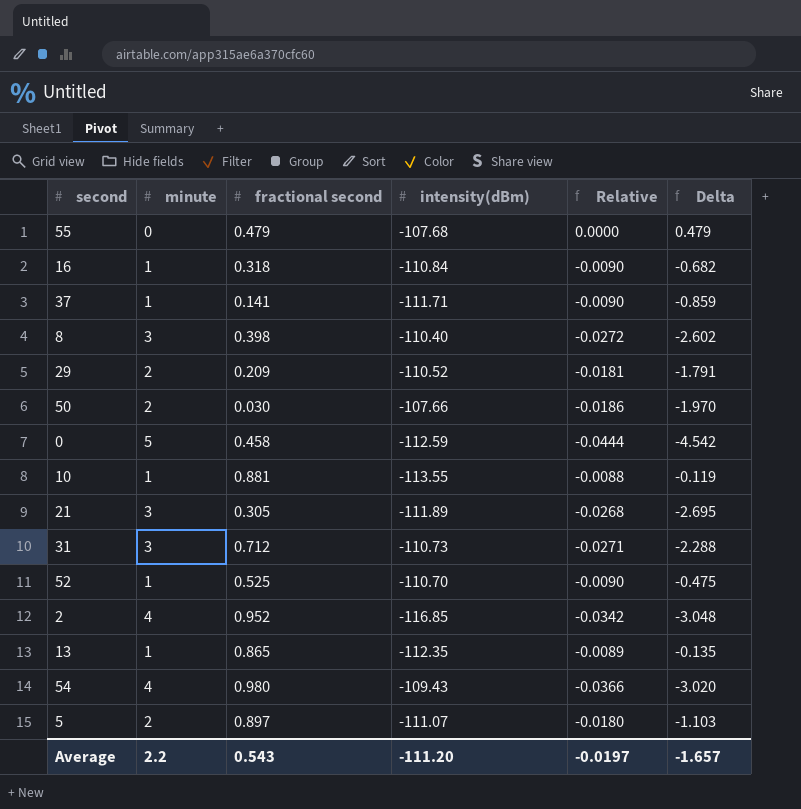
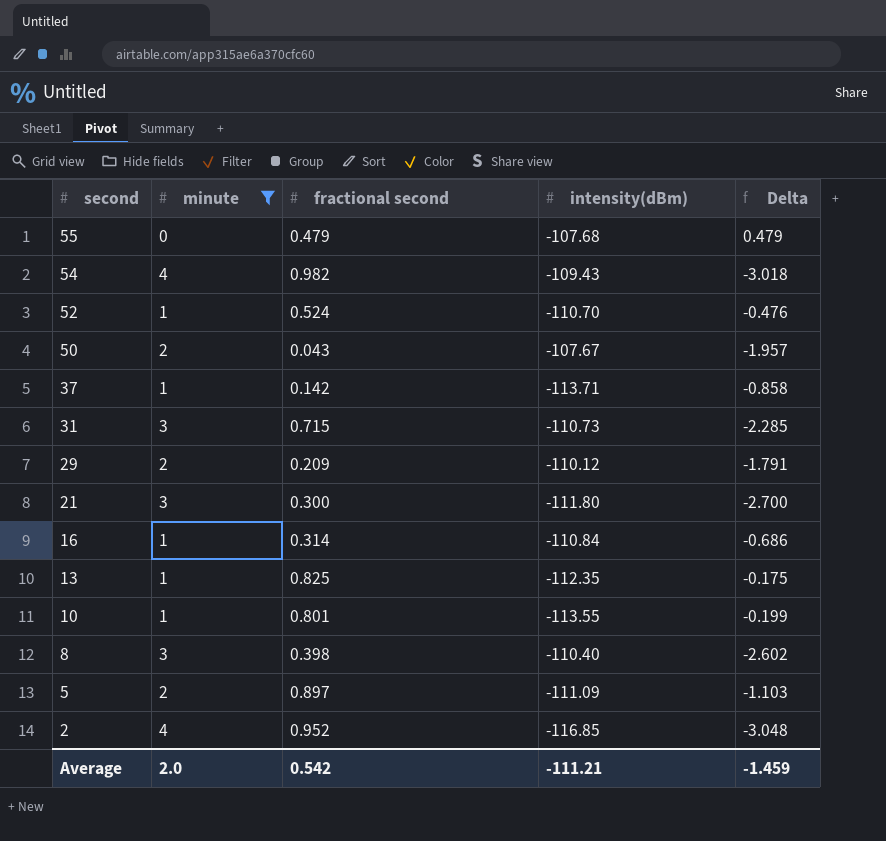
filter: none -> minute != 5
row order: none -> second descending
column Relative | formula: [minute] / [intensity(dBm)] -> none
54 | fractional second: 0.980 -> 0.982
54 | Delta: -3.020 -> -3.018
52 | fractional second: 0.525 -> 0.524
52 | Delta: -0.475 -> -0.476
50 | fractional second: 0.030 -> 0.043
50 | intensity(dBm): -107.66 -> -107.67
50 | Delta: -1.970 -> -1.957
37 | fractional second: 0.141 -> 0.142
37 | intensity(dBm): -111.71 -> -113.71
37 | Delta: -0.859 -> -0.858
31 | fractional second: 0.712 -> 0.715
31 | Delta: -2.288 -> -2.285
29 | intensity(dBm): -110.52 -> -110.12
21 | fractional second: 0.305 -> 0.300
21 | intensity(dBm): -111.89 -> -111.80
21 | Delta: -2.695 -> -2.700
16 | fractional second: 0.318 -> 0.314
16 | Delta: -0.682 -> -0.686
13 | fractional second: 0.865 -> 0.825
13 | Delta: -0.135 -> -0.175
10 | fractional second: 0.881 -> 0.801
10 | Delta: -0.119 -> -0.199
5 | intensity(dBm): -111.07 -> -111.09
Average | minute: 2.2 -> 2.0
Average | fractional second: 0.543 -> 0.542
Average | intensity(dBm): -111.20 -> -111.21
Average | Delta: -1.657 -> -1.459

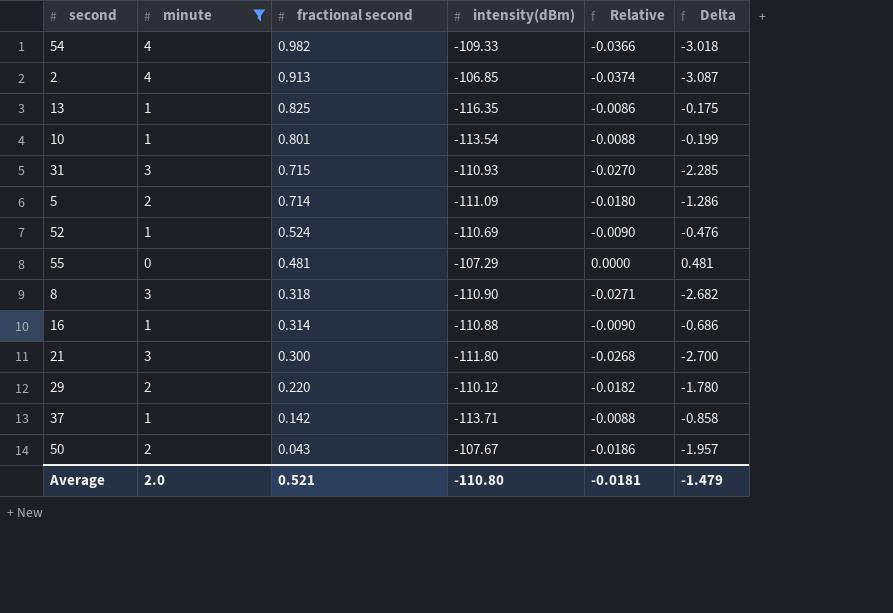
row order: second descending -> fractional second descending
column Relative | formula: none -> [minute] / [intensity(dBm)]
54 | intensity(dBm): -109.43 -> -109.33
2 | fractional second: 0.952 -> 0.913
2 | intensity(dBm): -116.85 -> -106.85
2 | Delta: -3.048 -> -3.087
13 | intensity(dBm): -112.35 -> -116.35
10 | intensity(dBm): -113.55 -> -113.54
31 | intensity(dBm): -110.73 -> -110.93
5 | fractional second: 0.897 -> 0.714
5 | Delta: -1.103 -> -1.286
52 | intensity(dBm): -110.70 -> -110.69
55 | fractional second: 0.479 -> 0.481
55 | intensity(dBm): -107.68 -> -107.29
55 | Delta: 0.479 -> 0.481
8 | fractional second: 0.398 -> 0.318
8 | intensity(dBm): -110.40 -> -110.90
8 | Delta: -2.602 -> -2.682
16 | intensity(dBm): -110.84 -> -110.88
29 | fractional second: 0.209 -> 0.220
29 | Delta: -1.791 -> -1.780
Average | fractional second: 0.542 -> 0.521
Average | intensity(dBm): -111.21 -> -110.80
Average | Delta: -1.459 -> -1.479

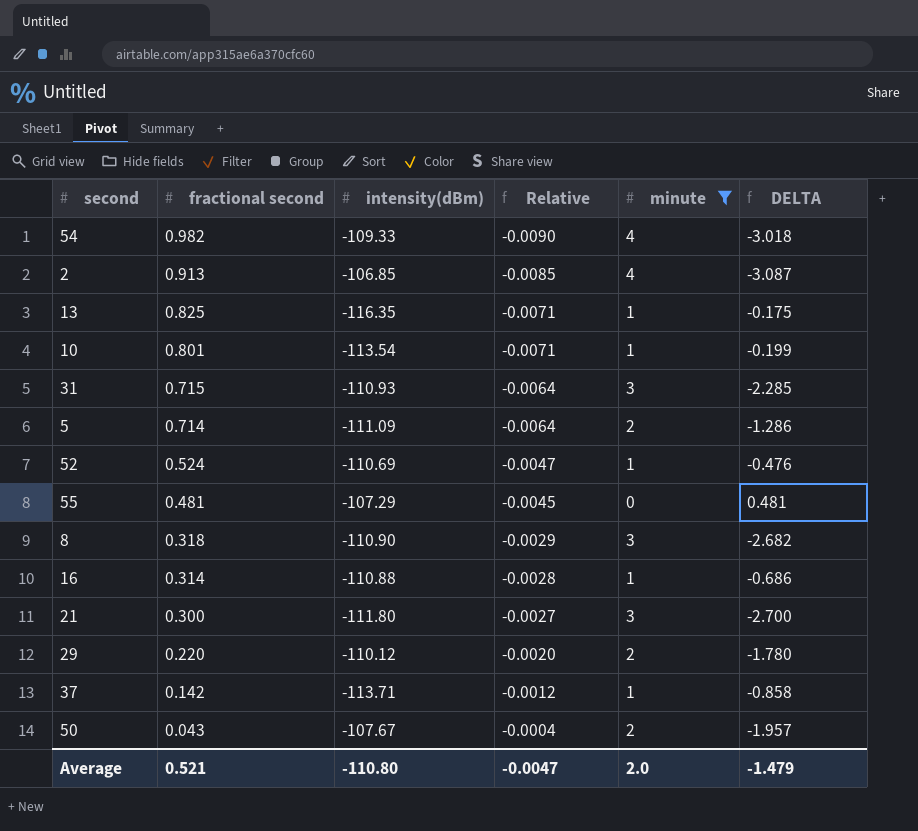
column Relative | formula: [minute] / [intensity(dBm)] -> [fractional second] / [intensity(dBm)]
column minute | position: 2 -> 5
column name: Delta -> DELTA
Average | Relative: -0.0181 -> -0.0047

